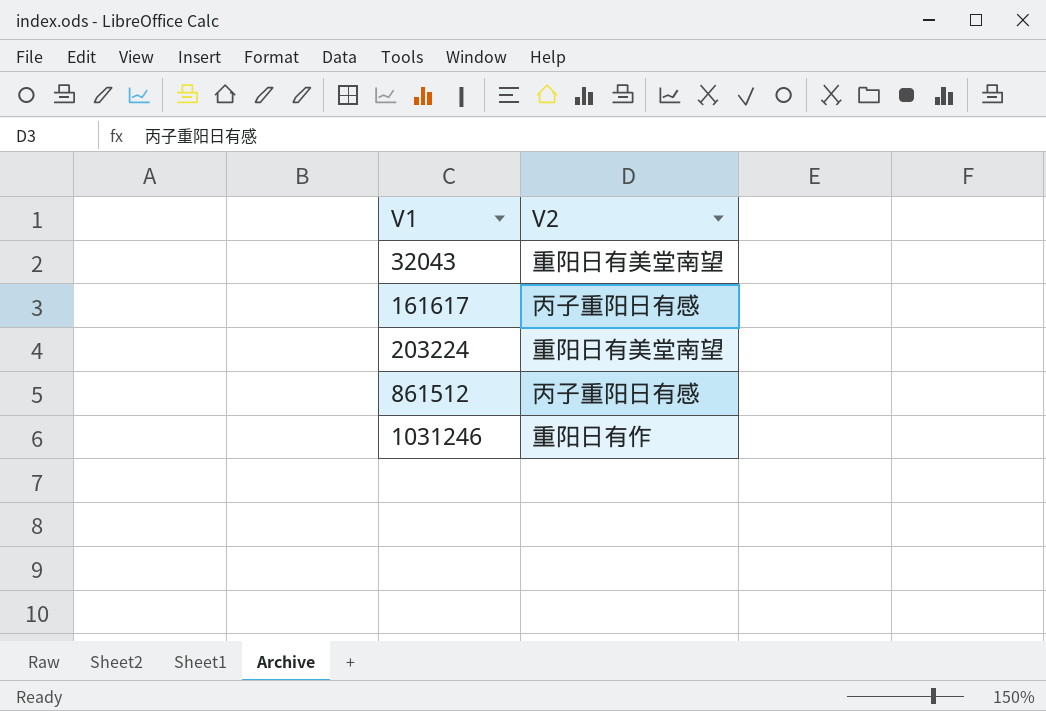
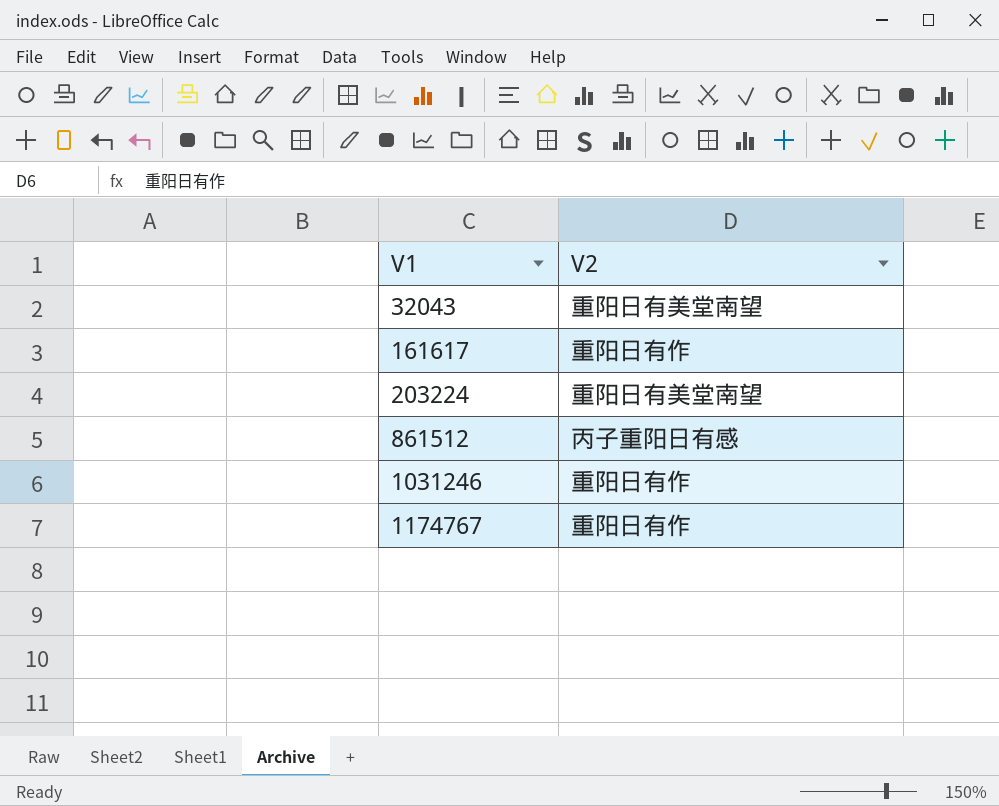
161617 | V2: 丙子重阳日有感 -> 重阳日有作
row 1174767: none -> 重阳日有作

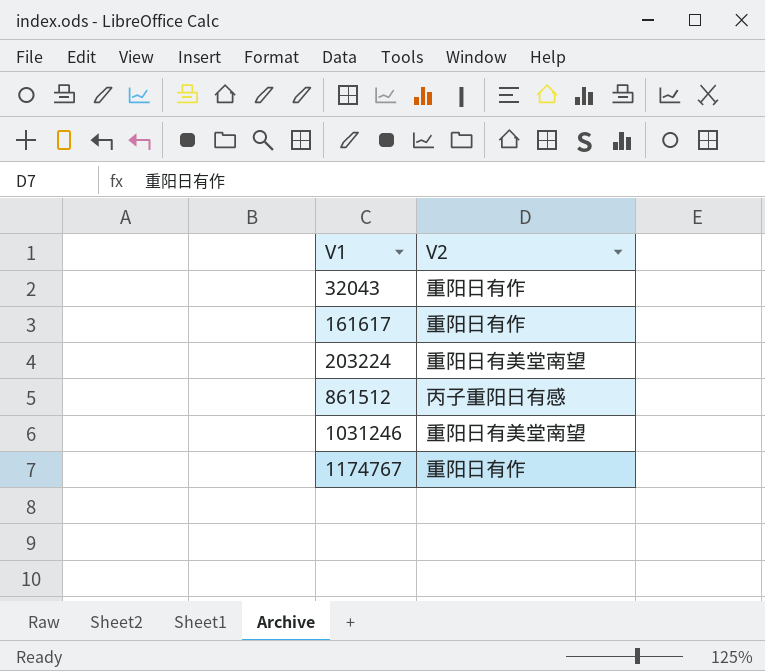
32043 | V2: 重阳日有美堂南望 -> 重阳日有作
1031246 | V2: 重阳日有作 -> 重阳日有美堂南望

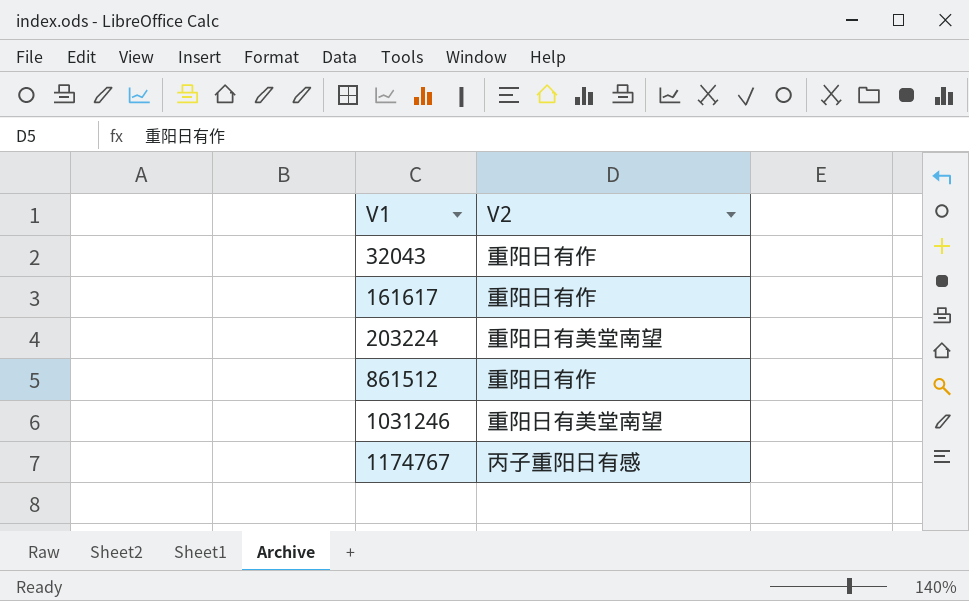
861512 | V2: 丙子重阳日有感 -> 重阳日有作
1174767 | V2: 重阳日有作 -> 丙子重阳日有感

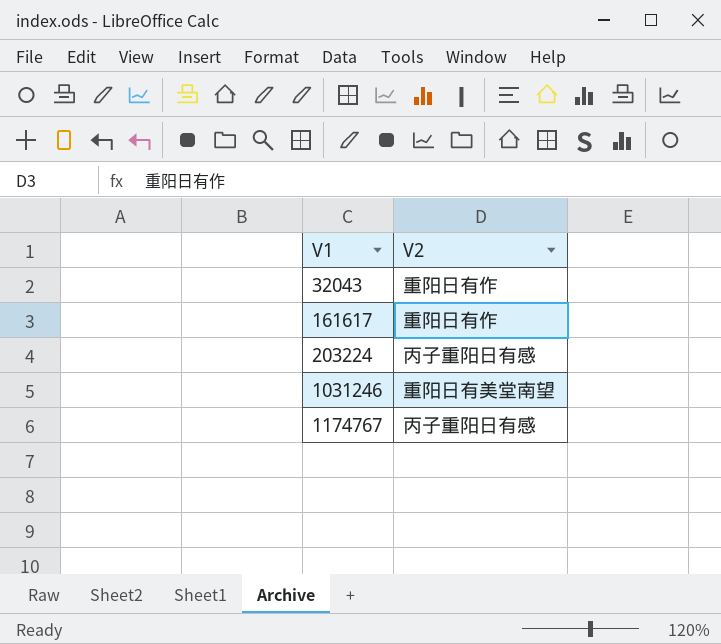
row 861512: 重阳日有作 -> none
203224 | V2: 重阳日有美堂南望 -> 丙子重阳日有感

